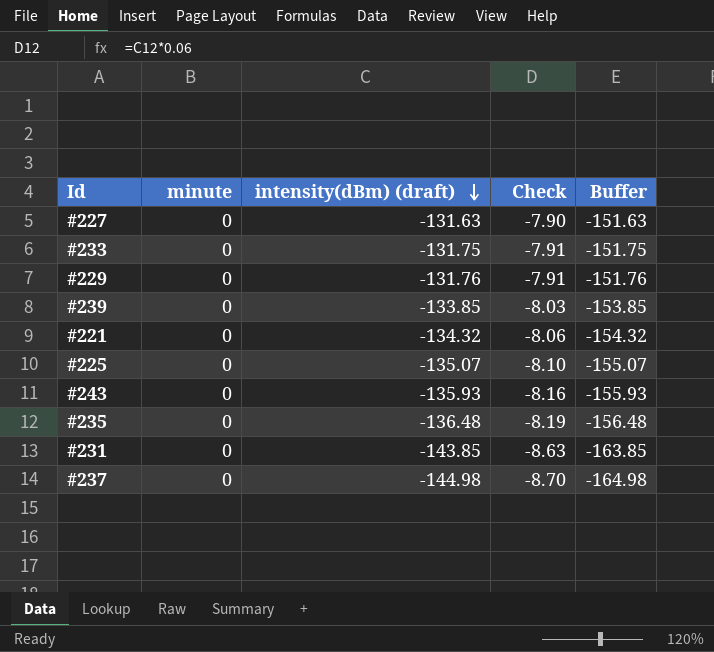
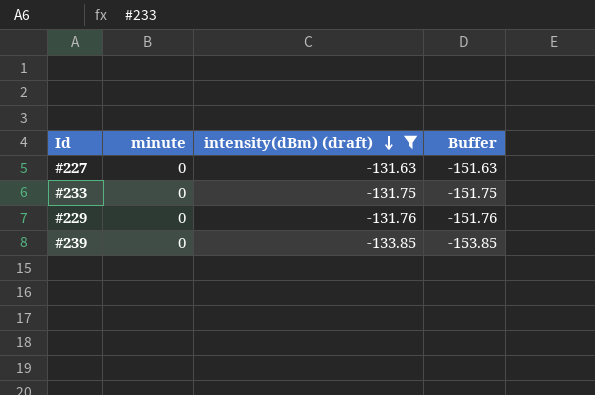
filter: none -> intensity(dBm) (draft) >= -133.85
column Check | formula: [intensity(dBm) (draft)] * 0.06 -> none

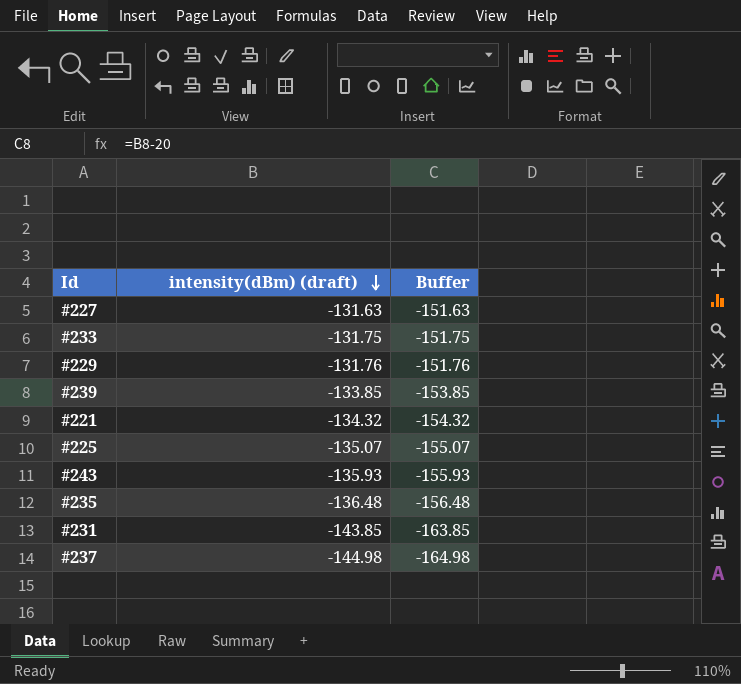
filter: intensity(dBm) (draft) >= -133.85 -> none
column minute | position: 2 -> none

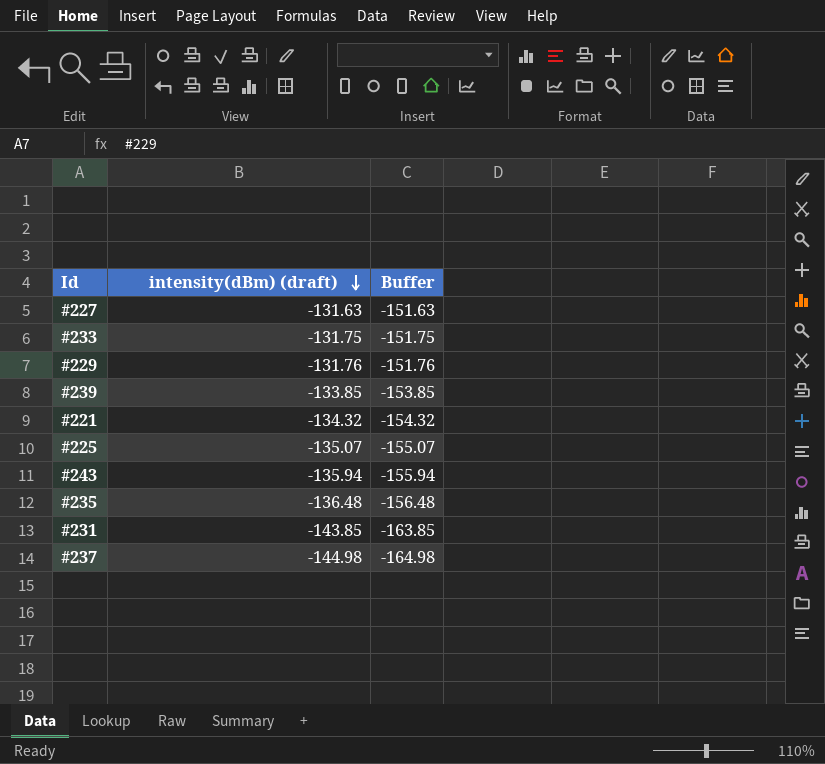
#243 | intensity(dBm) (draft): -135.93 -> -135.94
#243 | Buffer: -155.93 -> -155.94

